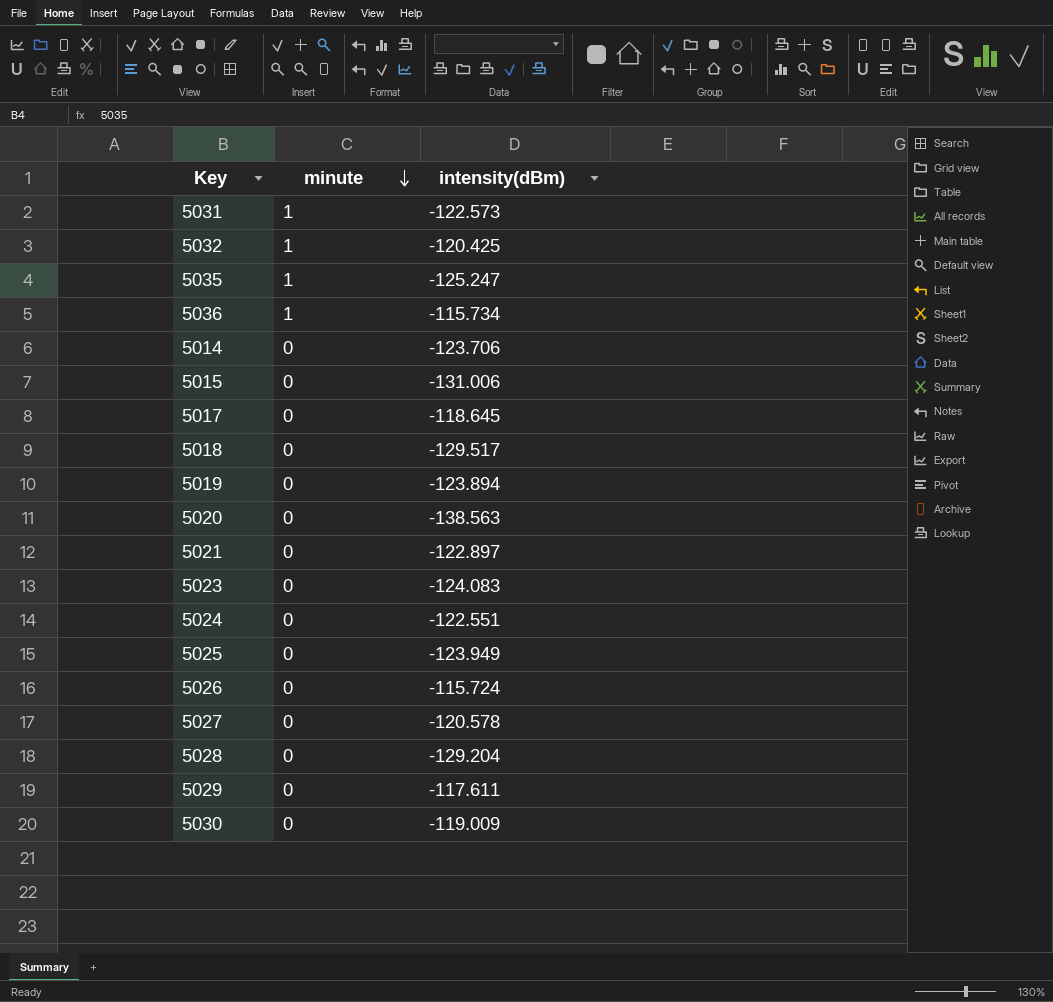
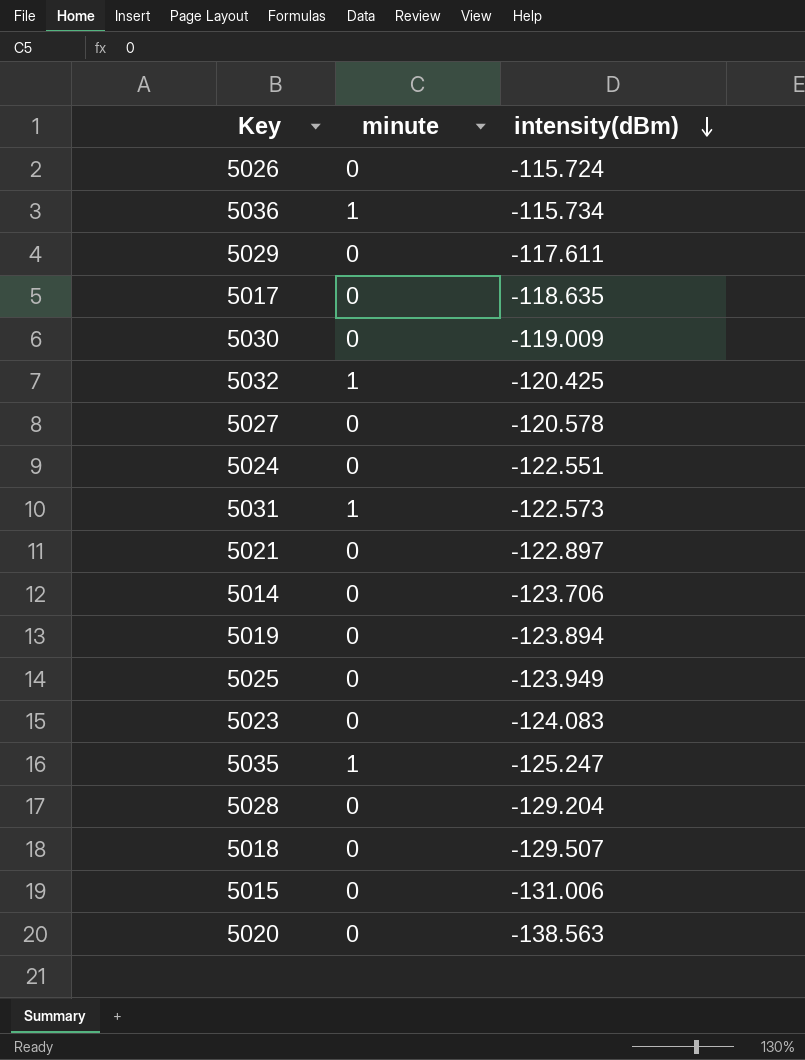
row order: minute descending -> intensity(dBm) descending
5017 | intensity(dBm): -118.645 -> -118.635
5018 | intensity(dBm): -129.517 -> -129.507

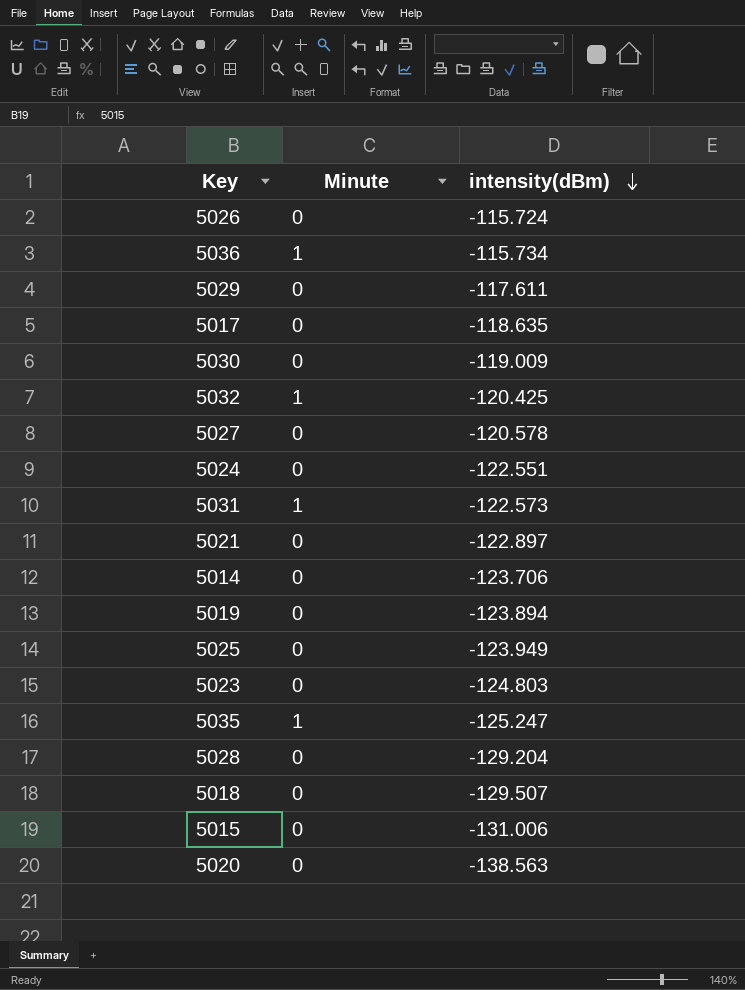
column name: minute -> Minute
5023 | intensity(dBm): -124.083 -> -124.803

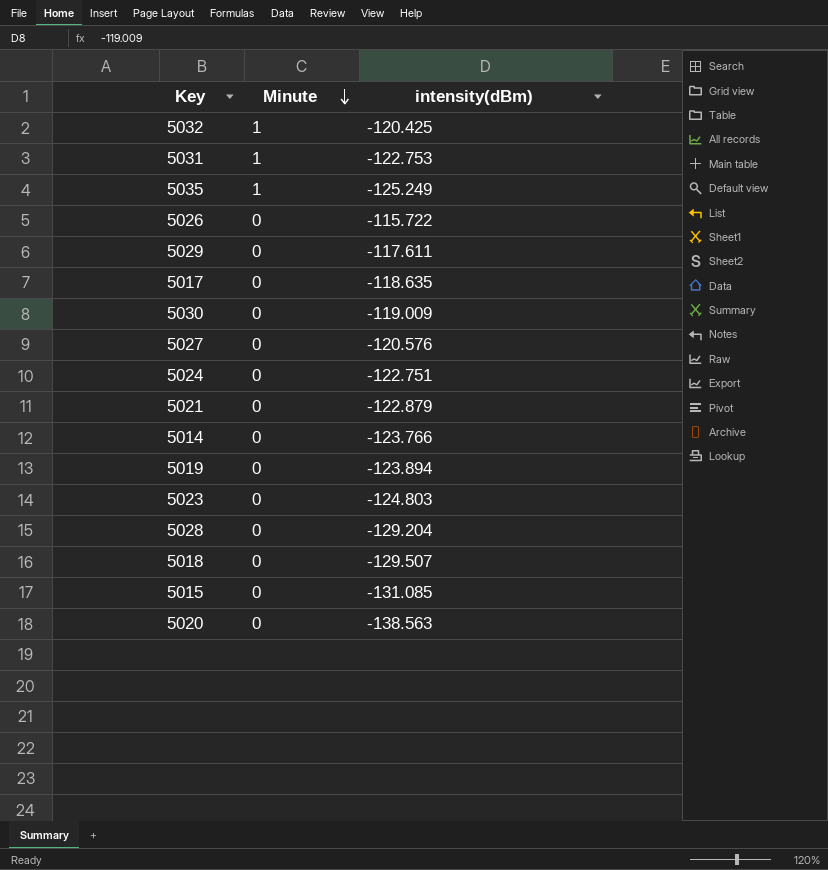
row order: intensity(dBm) descending -> Minute descending
row 5036: 1 | -115.734 -> none
row 5025: 0 | -123.949 -> none
5031 | intensity(dBm): -122.573 -> -122.753
5035 | intensity(dBm): -125.247 -> -125.249
5026 | intensity(dBm): -115.724 -> -115.722
5027 | intensity(dBm): -120.578 -> -120.576
5024 | intensity(dBm): -122.551 -> -122.751
5021 | intensity(dBm): -122.897 -> -122.879
5014 | intensity(dBm): -123.706 -> -123.766
5015 | intensity(dBm): -131.006 -> -131.085

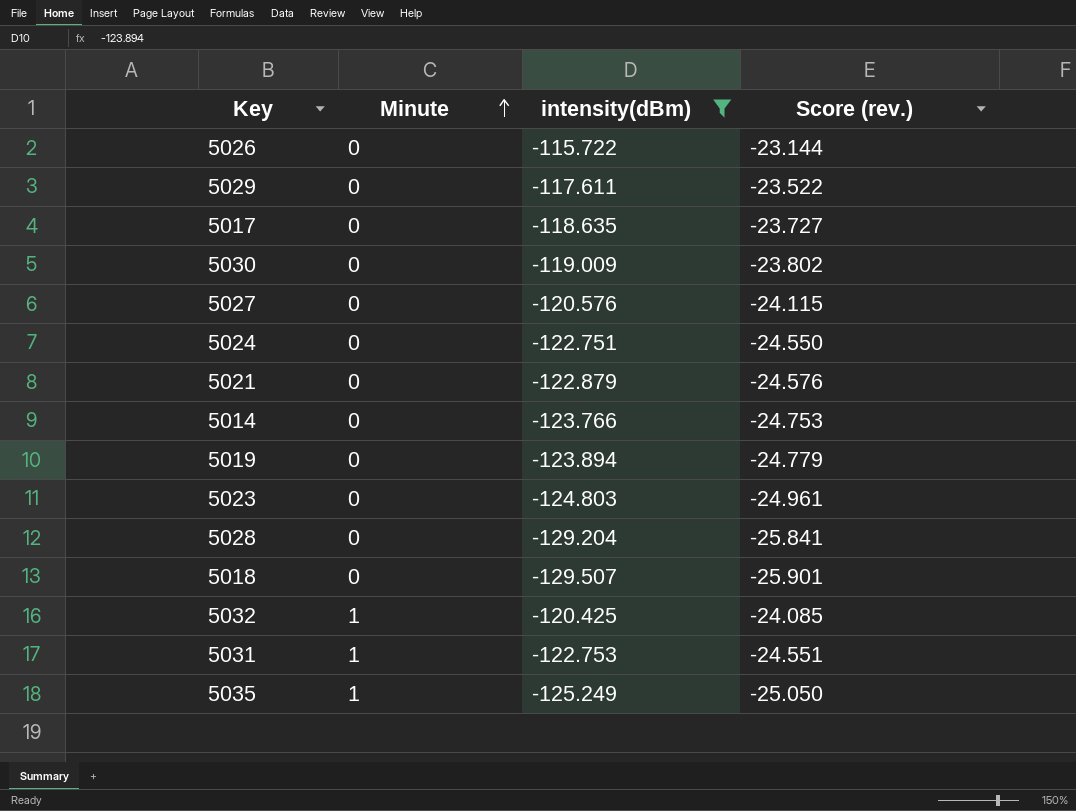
filter: none -> intensity(dBm) >= -129.507
row order: Minute descending -> Minute ascending
column Score (rev.) | formula: none -> [intensity(dBm)] * 0.2

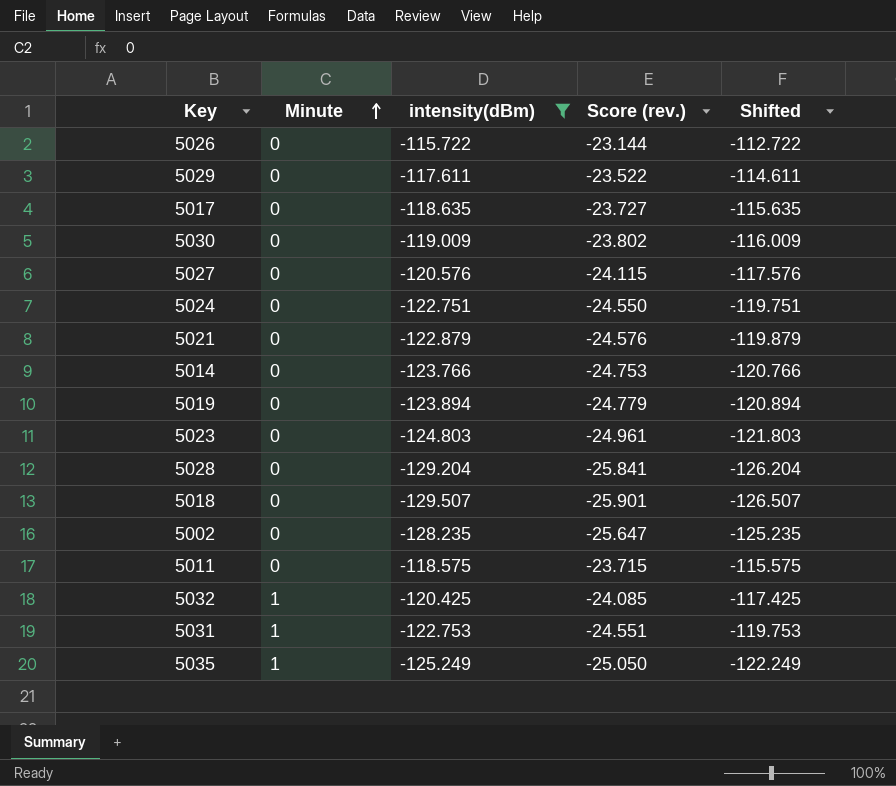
column Shifted | formula: none -> [intensity(dBm)] + 3
row 5002: none -> 0 | -128.235 | -25.647 | -125.235
row 5011: none -> 0 | -118.575 | -23.715 | -115.575

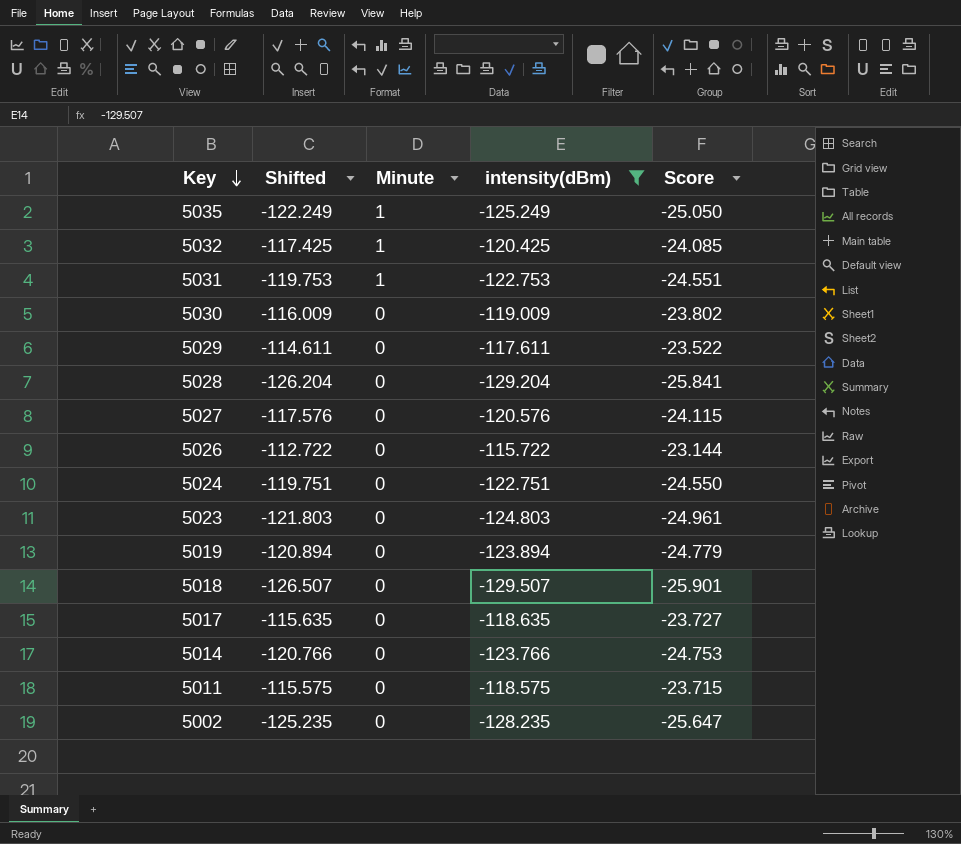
row order: Minute ascending -> Key descending
column Shifted | position: 5 -> 2
column name: Score (rev.) -> Score
row 5021: 0 | -122.879 | -24.576 | -119.879 -> none

